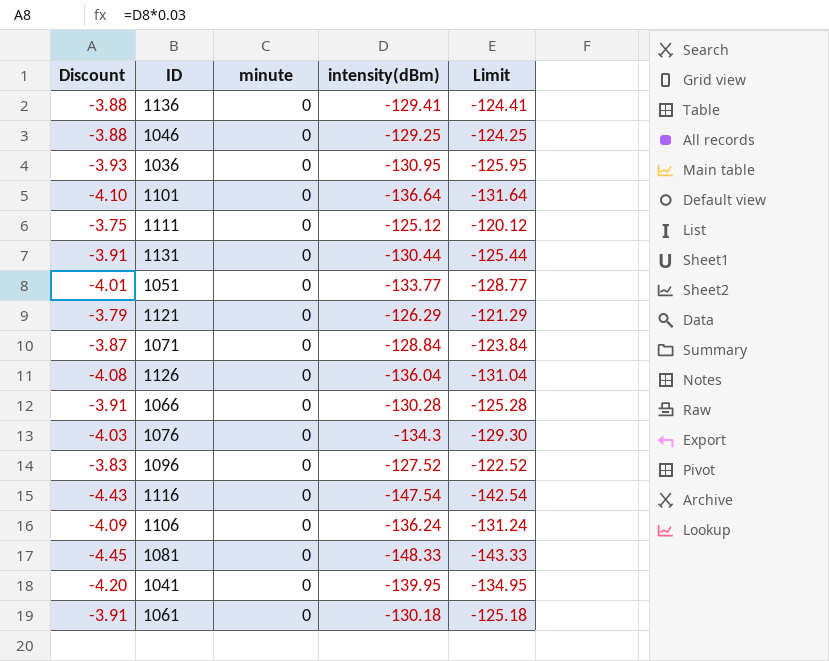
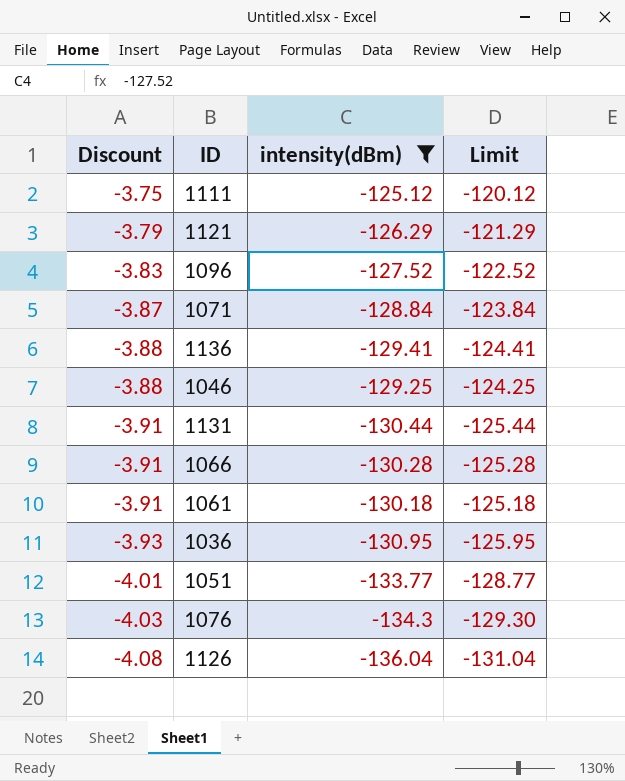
filter: none -> intensity(dBm) >= -136.04
row order: none -> Discount descending
column minute | position: 3 -> none

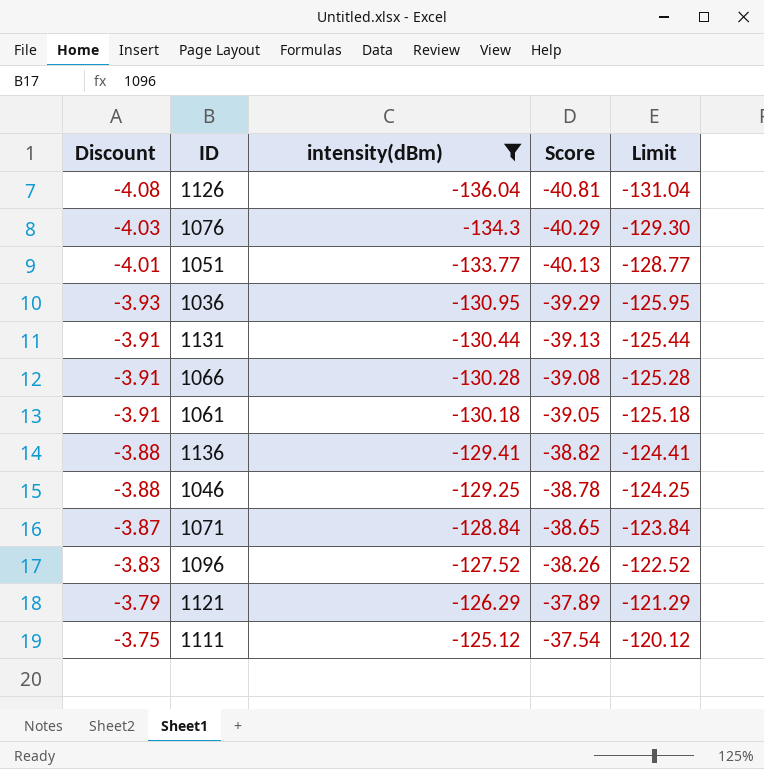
row order: Discount descending -> Discount ascending
column Score | formula: none -> [intensity(dBm)] * 0.3

